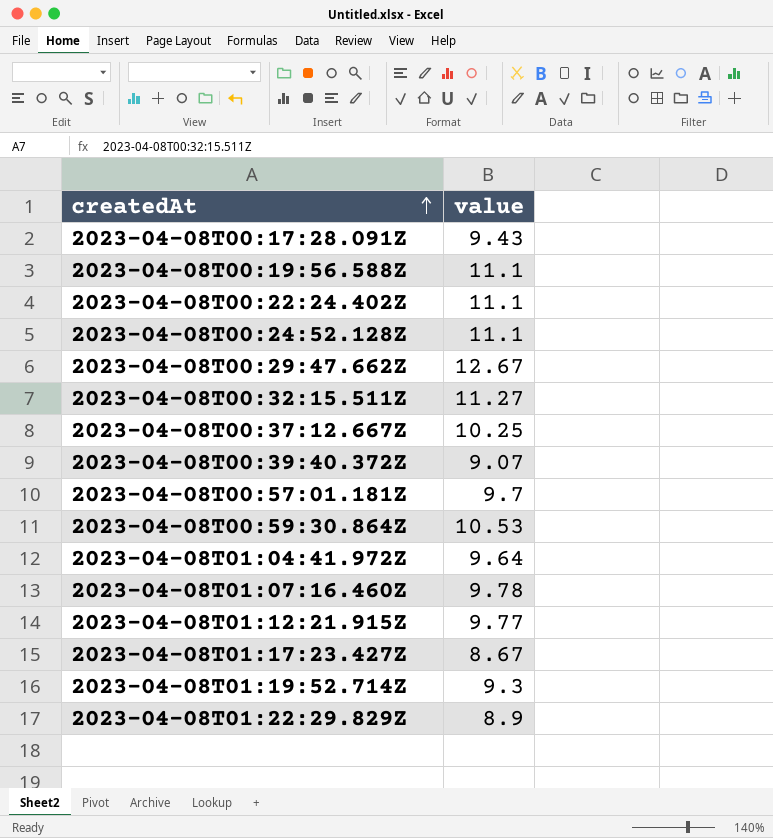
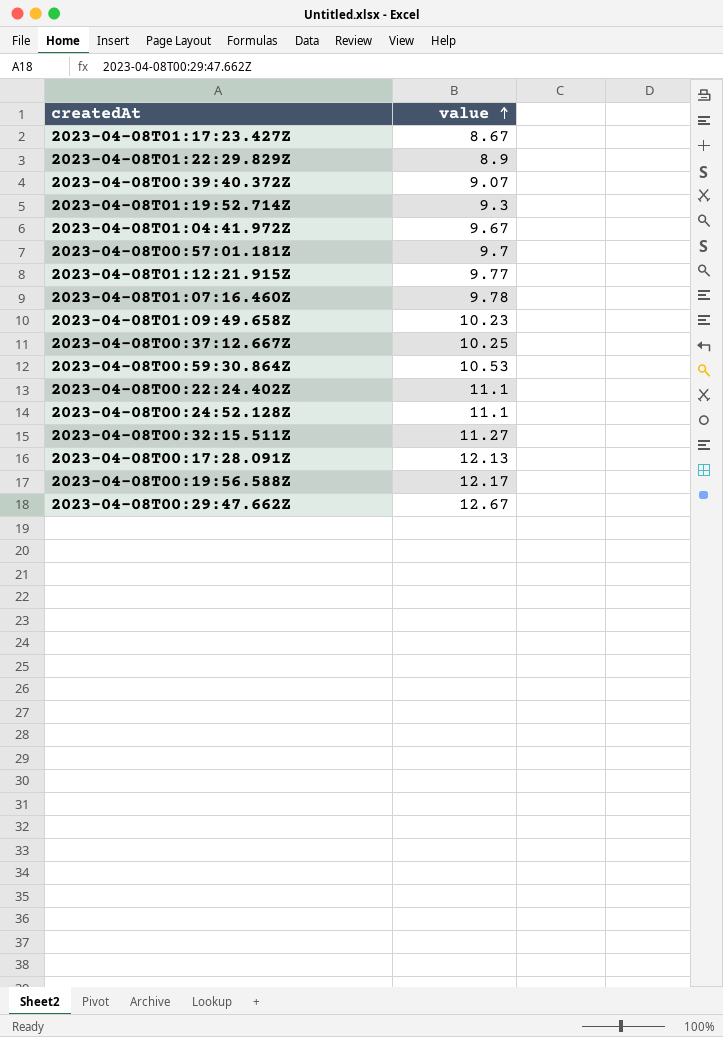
row order: createdAt ascending -> value ascending
2023-04-08T01:04:41.972Z | value: 9.64 -> 9.67
row 2023-04-08T01:09:49.658Z: none -> 10.23
2023-04-08T00:17:28.091Z | value: 9.43 -> 12.13
2023-04-08T00:19:56.588Z | value: 11.1 -> 12.17

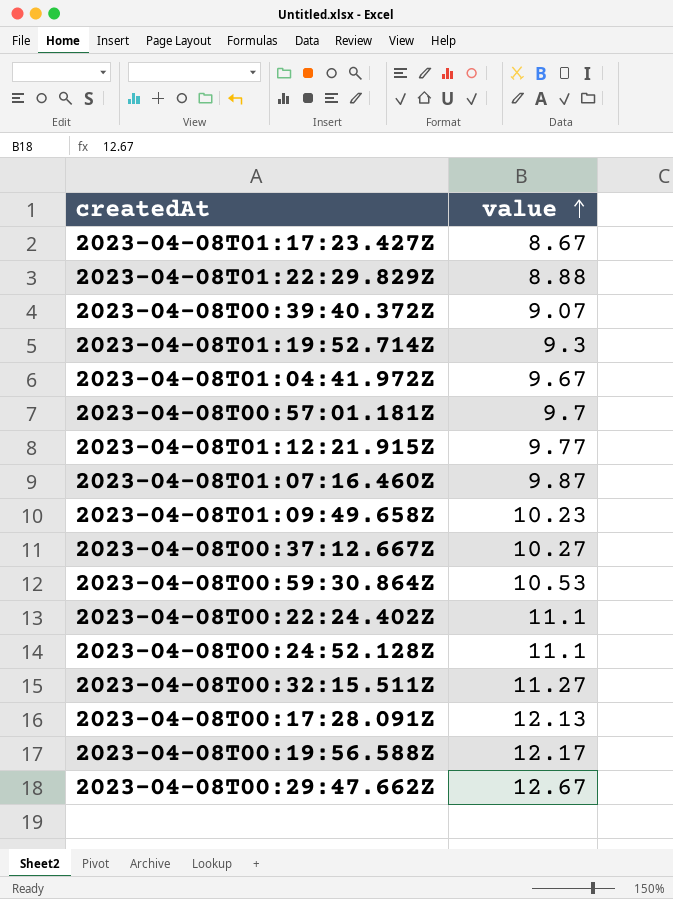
2023-04-08T01:22:29.829Z | value: 8.9 -> 8.88
2023-04-08T01:07:16.460Z | value: 9.78 -> 9.87
2023-04-08T00:37:12.667Z | value: 10.25 -> 10.27

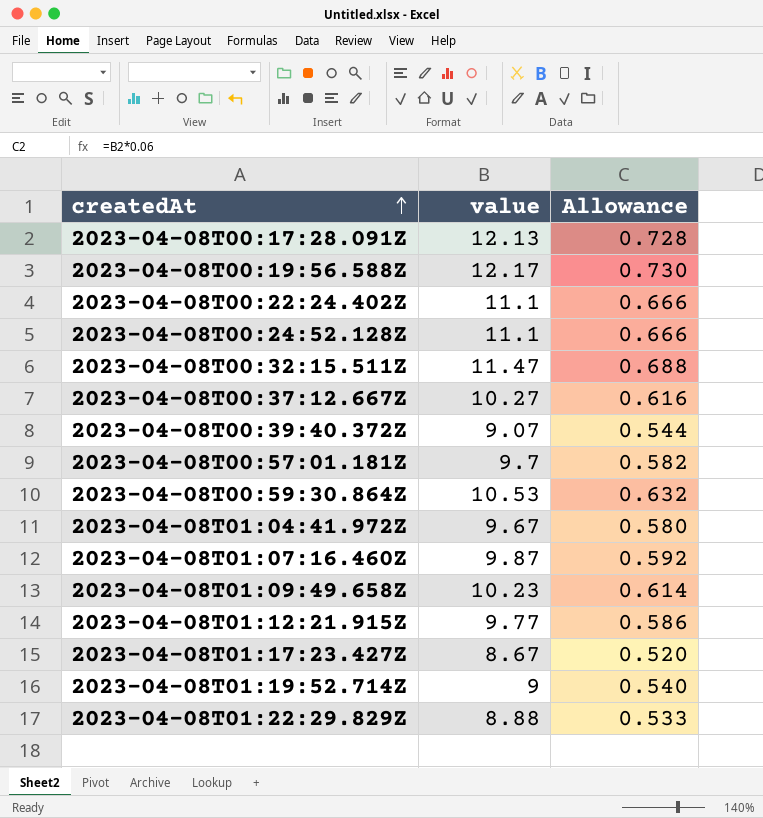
row order: value ascending -> createdAt ascending
column Allowance | formula: none -> [value] * 0.06
row 2023-04-08T00:29:47.662Z: 12.67 -> none
2023-04-08T00:32:15.511Z | value: 11.27 -> 11.47
2023-04-08T01:19:52.714Z | value: 9.3 -> 9

